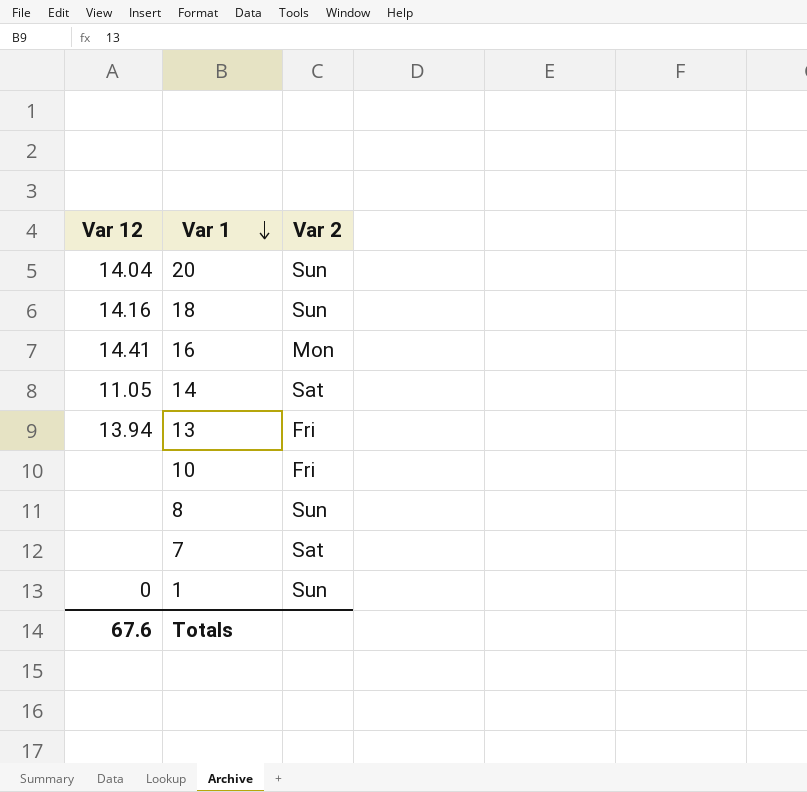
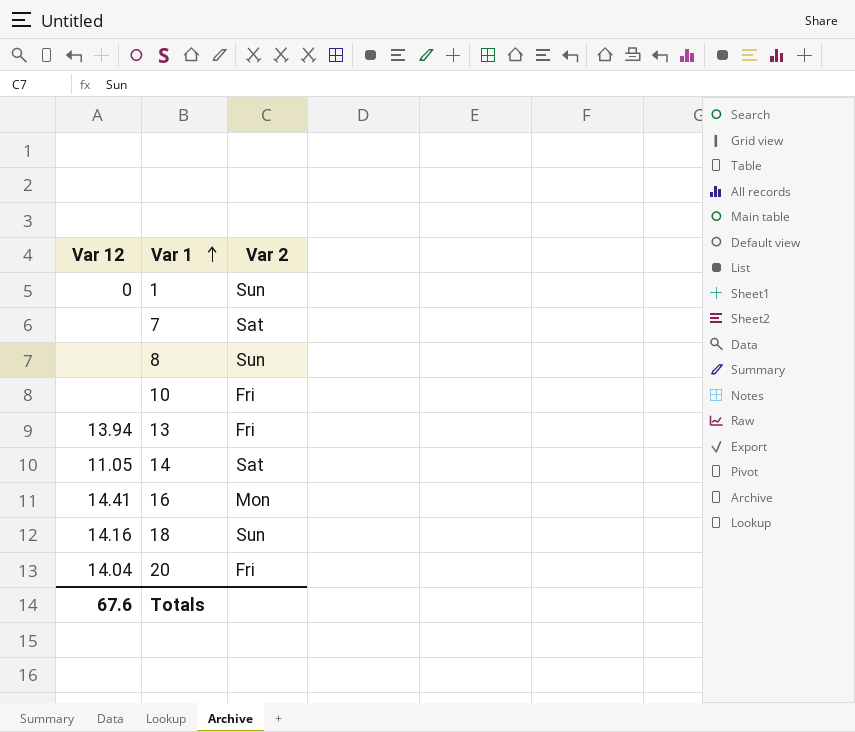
row order: Var 1 descending -> Var 1 ascending
20 | Var 2: Sun -> Fri

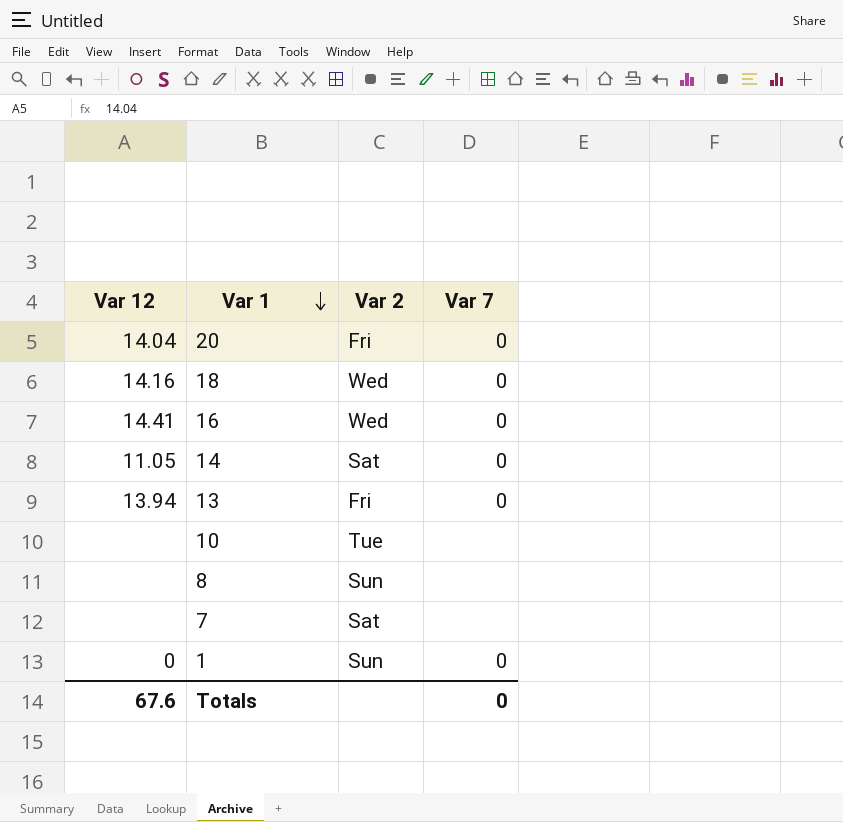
row order: Var 1 ascending -> Var 1 descending
column Var 7 | position: none -> 4
18 | Var 2: Sun -> Wed
16 | Var 2: Mon -> Wed
10 | Var 2: Fri -> Tue

